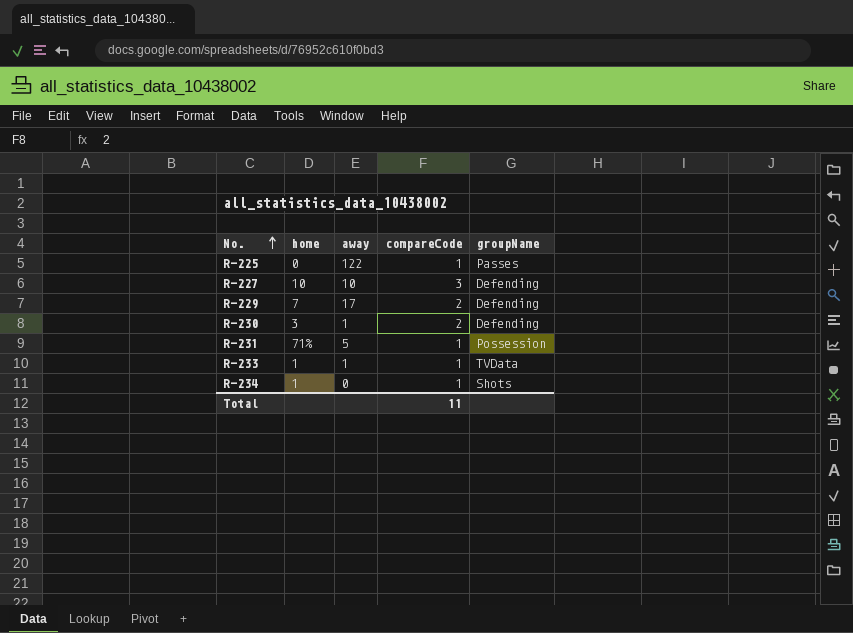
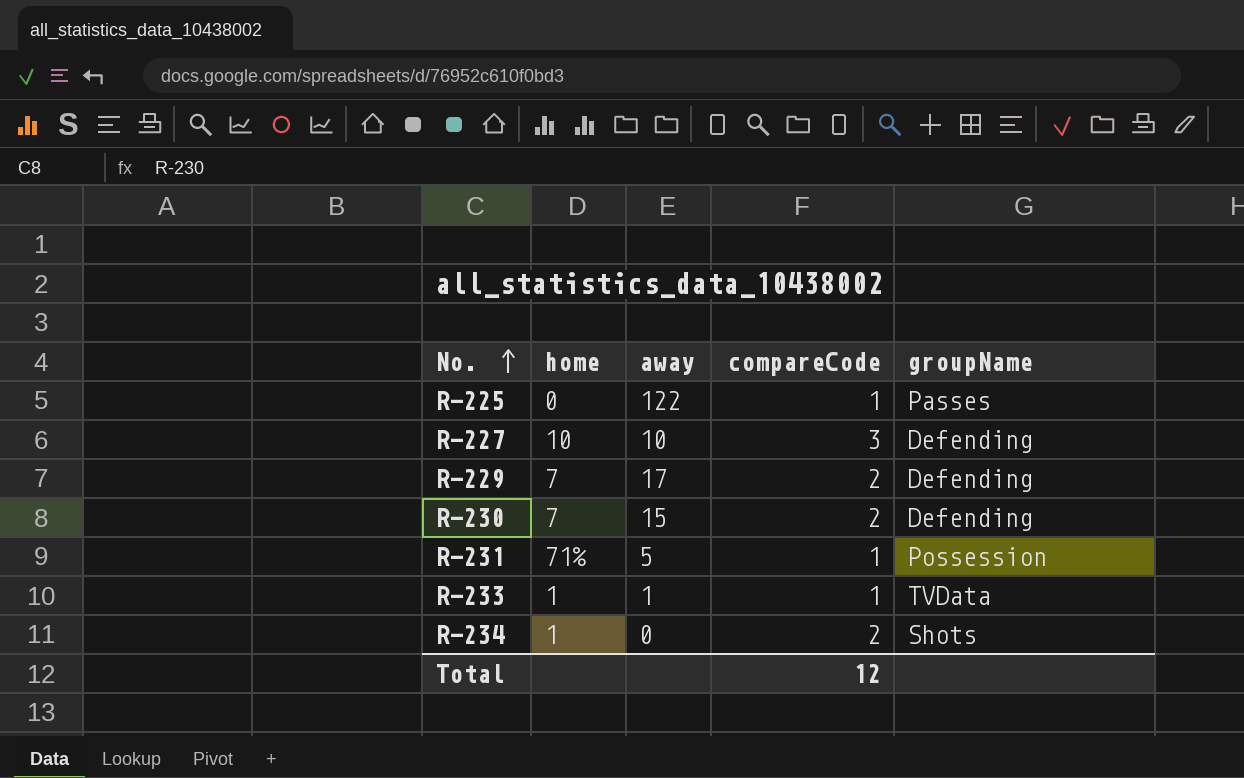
R-230 | home: 3 -> 7
R-230 | away: 1 -> 15
R-234 | compareCode: 1 -> 2
Total | compareCode: 11 -> 12

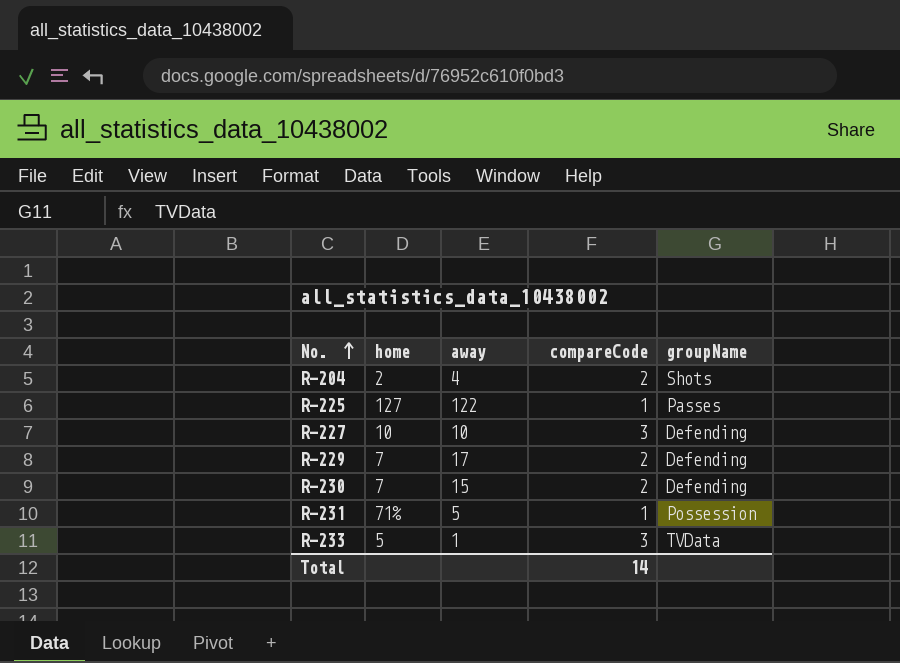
row R-234: 1 | 0 | 2 | Shots -> none
row R-204: none -> 2 | 4 | 2 | Shots
R-225 | home: 0 -> 127
R-233 | home: 1 -> 5
R-233 | compareCode: 1 -> 3
Total | compareCode: 12 -> 14

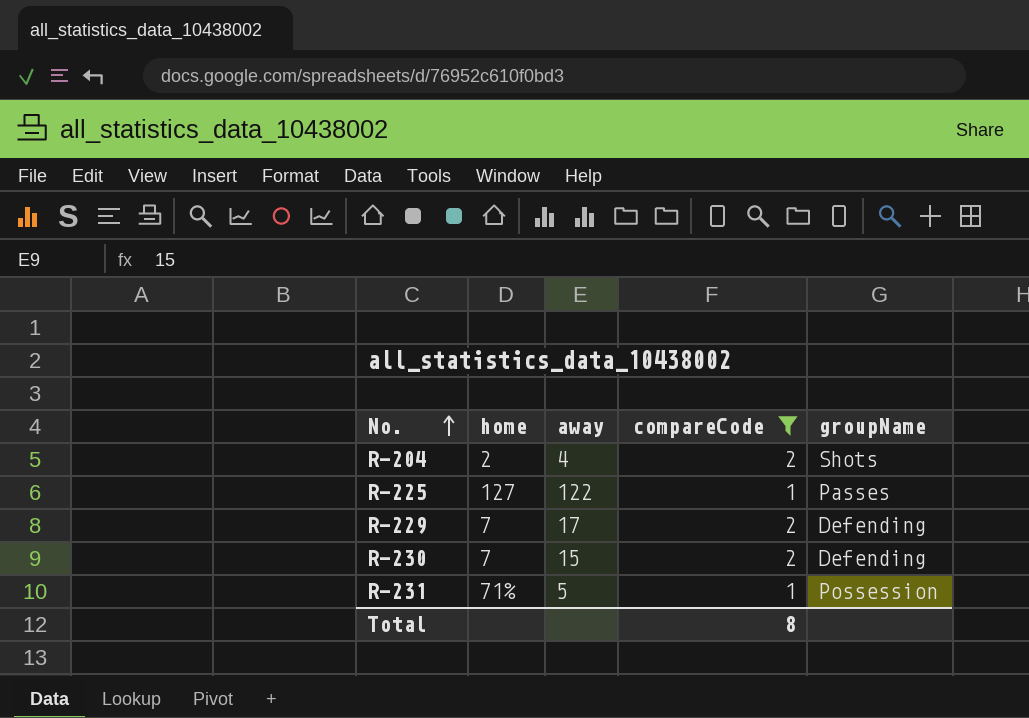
filter: none -> compareCode != 3
Total | compareCode: 14 -> 8

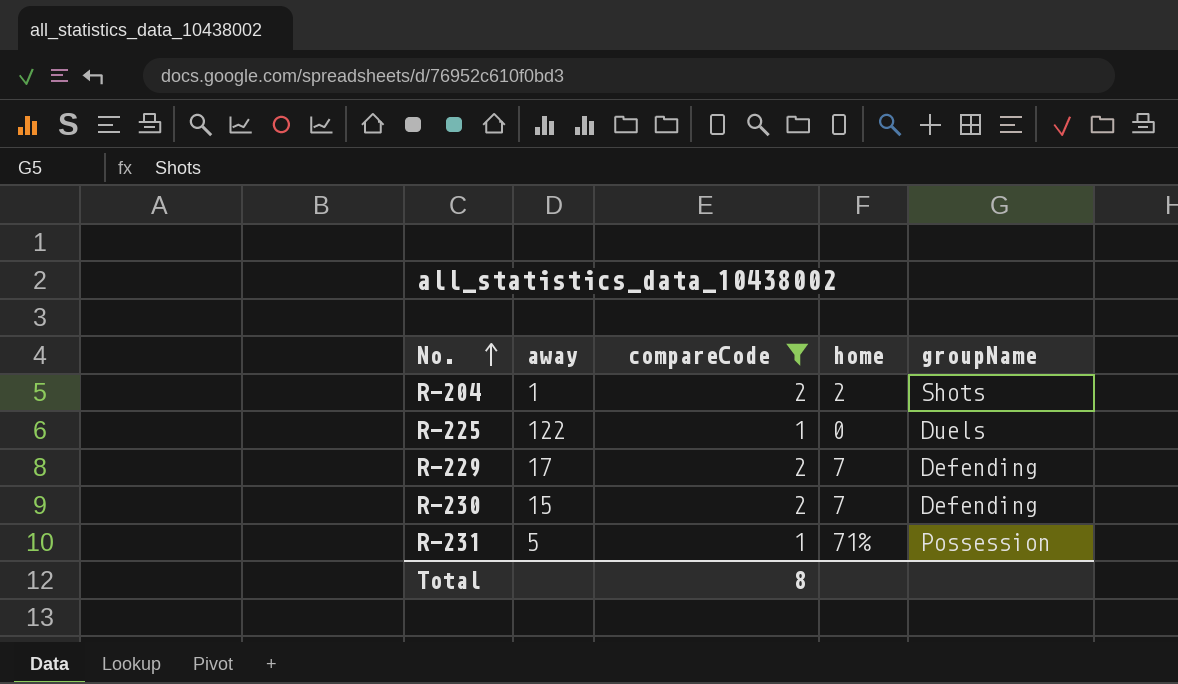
column home | position: 2 -> 4
R-204 | away: 4 -> 1
R-225 | home: 127 -> 0
R-225 | groupName: Passes -> Duels

